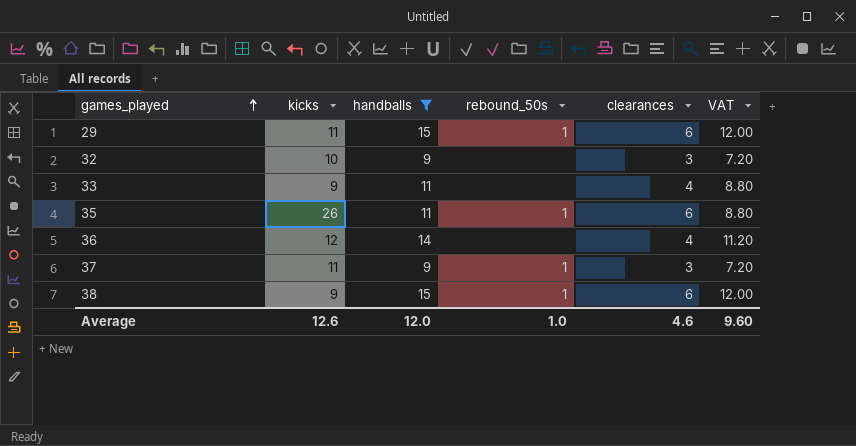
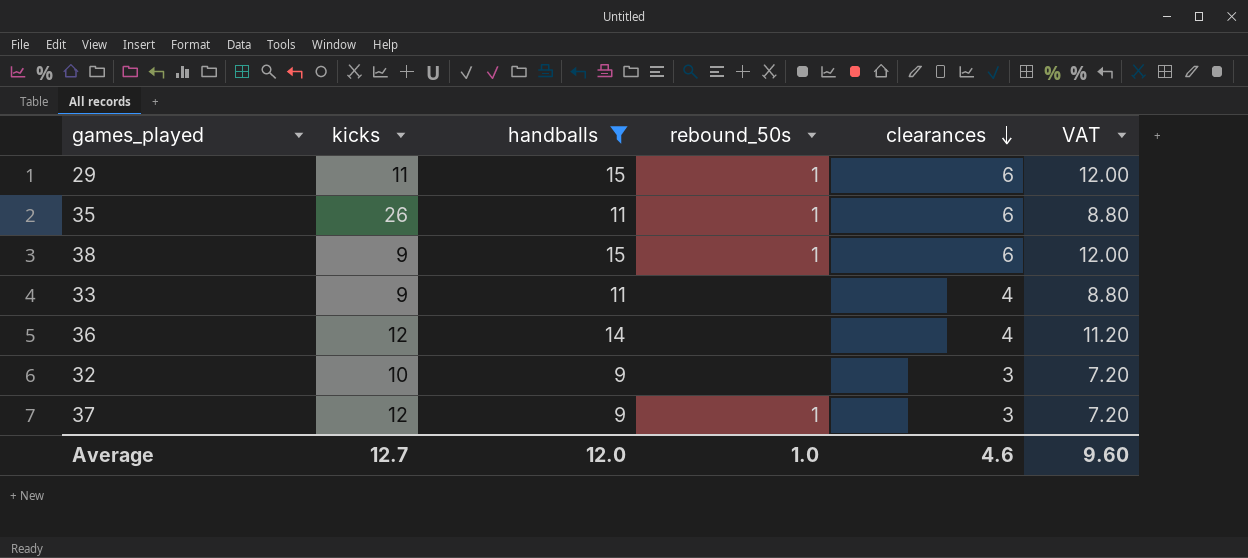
row order: games_played ascending -> clearances descending
37 | kicks: 11 -> 12
Average | kicks: 12.6 -> 12.7

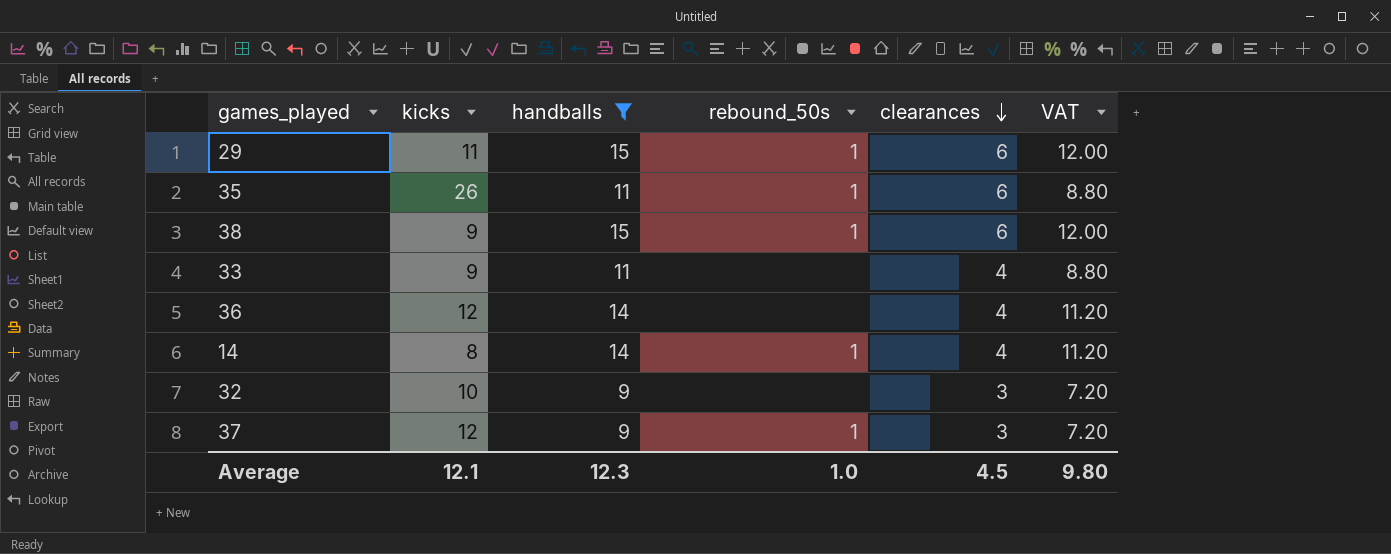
row 14: none -> 8 | 14 | 1 | 4 | 11.20
Average | kicks: 12.7 -> 12.1
Average | handballs: 12.0 -> 12.3
Average | clearances: 4.6 -> 4.5
Average | VAT: 9.60 -> 9.80

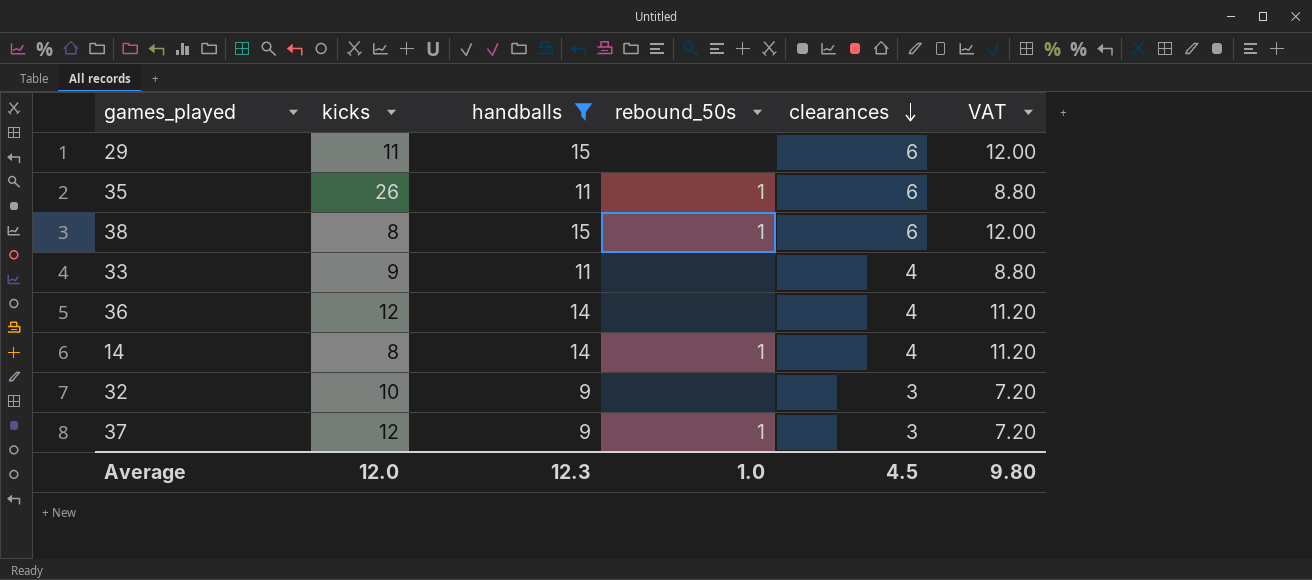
29 | rebound_50s: 1 -> none
38 | kicks: 9 -> 8
Average | kicks: 12.1 -> 12.0

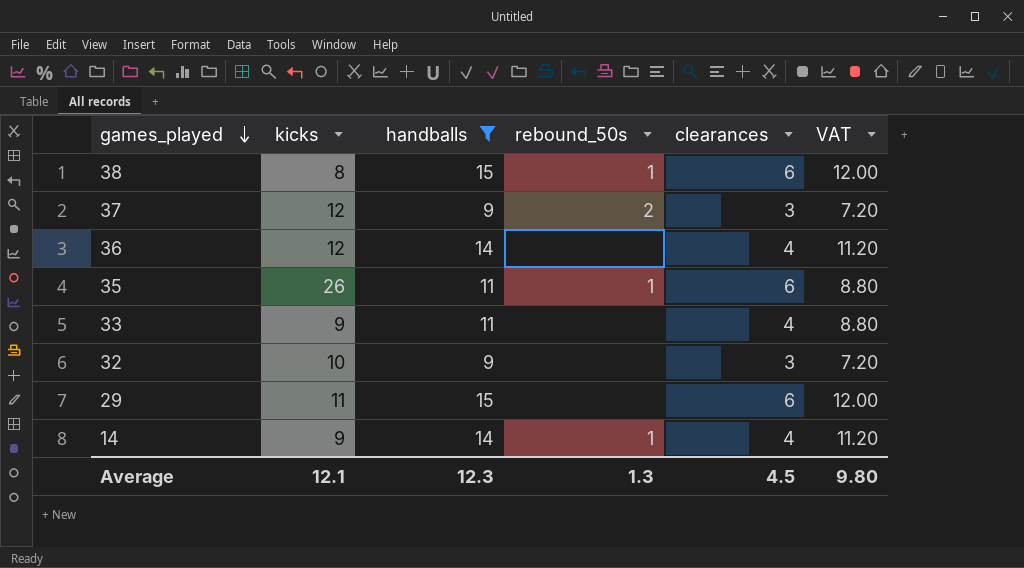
row order: clearances descending -> games_played descending
37 | rebound_50s: 1 -> 2
14 | kicks: 8 -> 9
Average | kicks: 12.0 -> 12.1
Average | rebound_50s: 1.0 -> 1.3

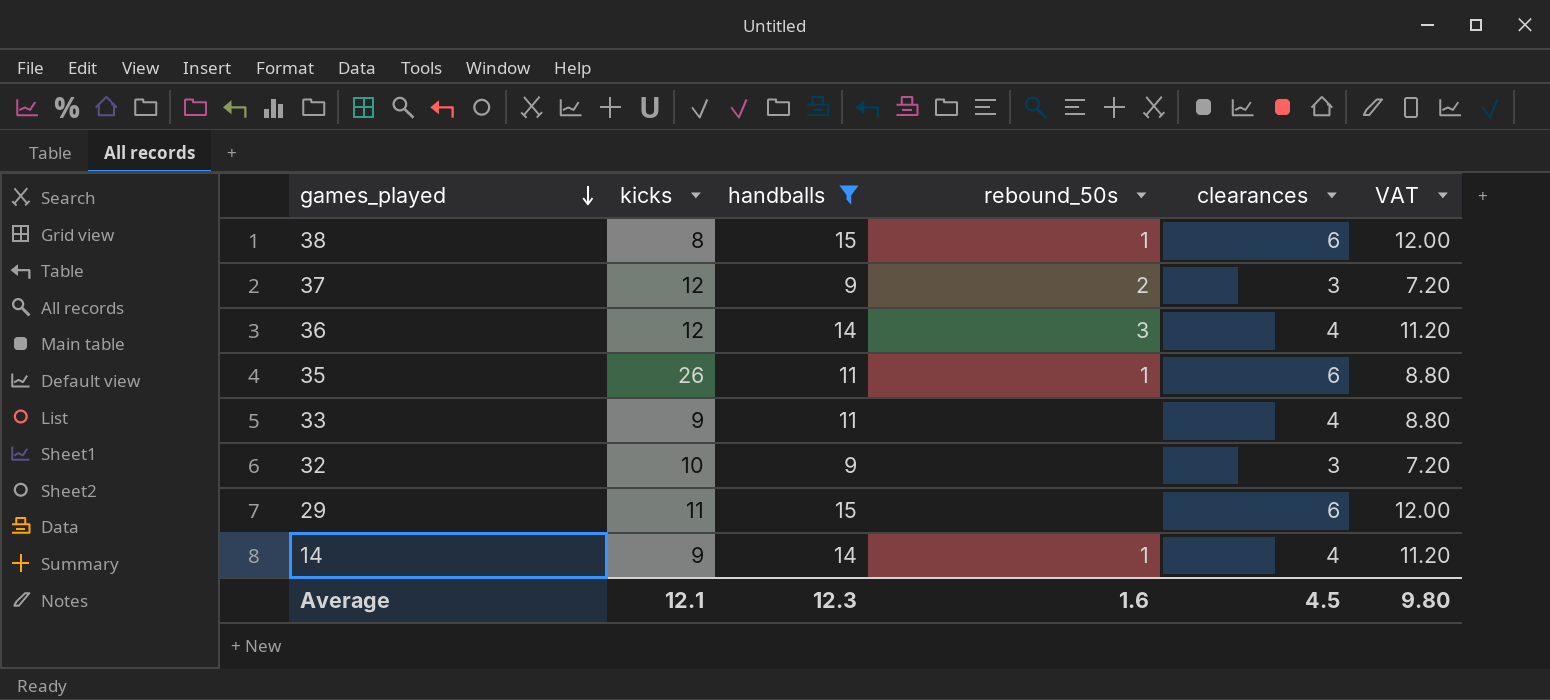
36 | rebound_50s: none -> 3
Average | rebound_50s: 1.3 -> 1.6

